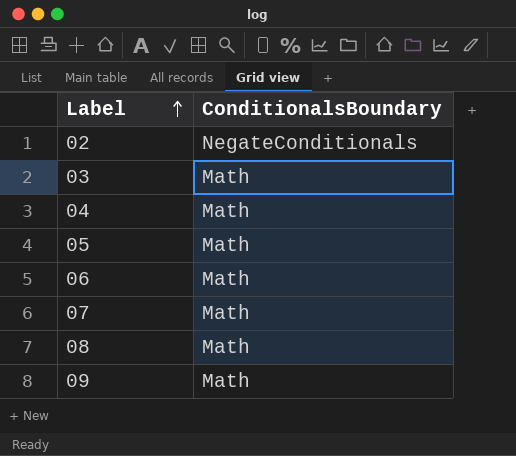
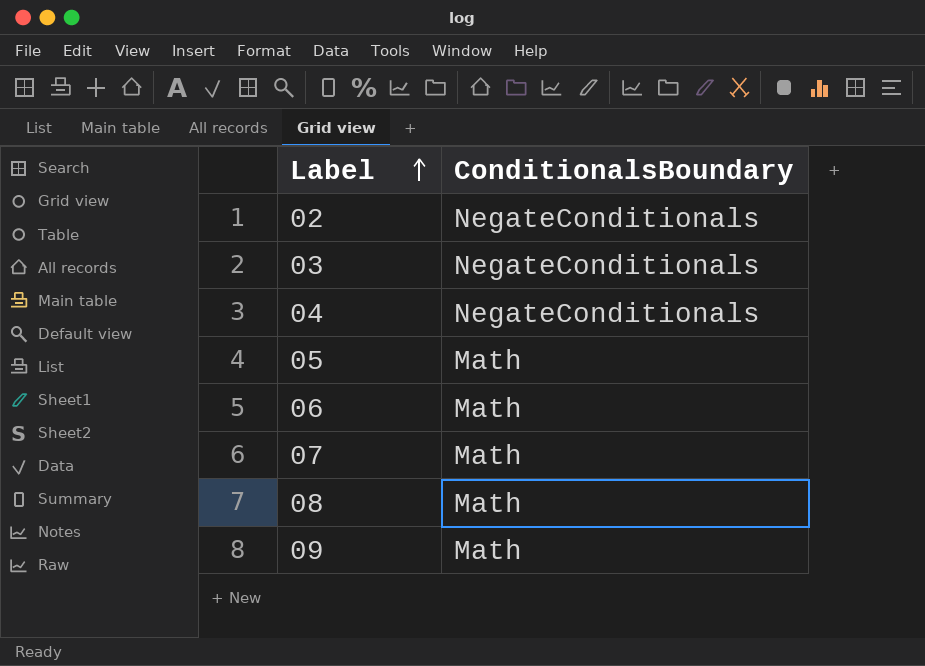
03 | ConditionalsBoundary: Math -> NegateConditionals
04 | ConditionalsBoundary: Math -> NegateConditionals

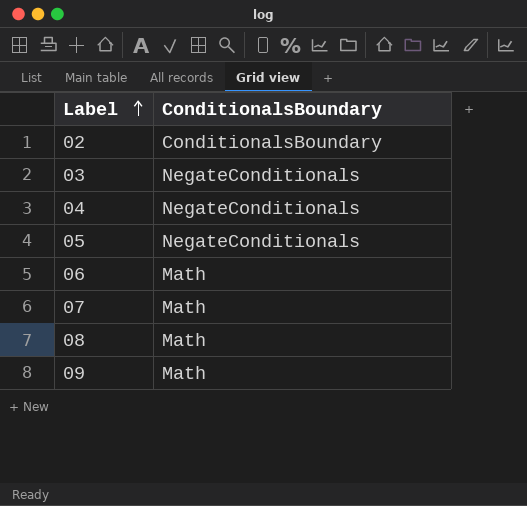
02 | ConditionalsBoundary: NegateConditionals -> ConditionalsBoundary
05 | ConditionalsBoundary: Math -> NegateConditionals

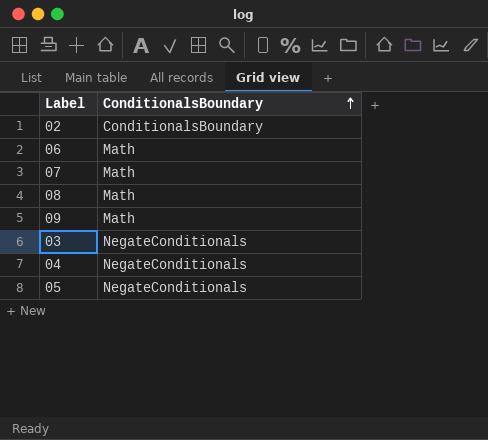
row order: Label ascending -> ConditionalsBoundary ascending

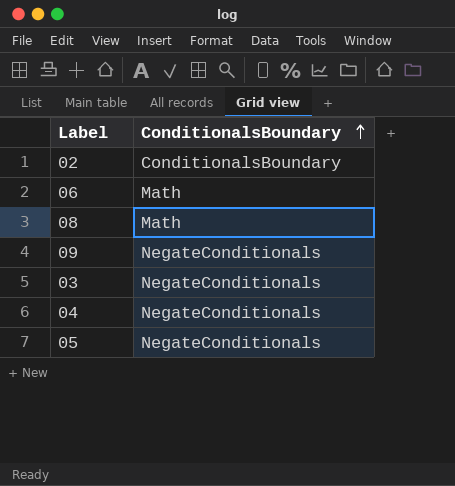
row 07: Math -> none
09 | ConditionalsBoundary: Math -> NegateConditionals

